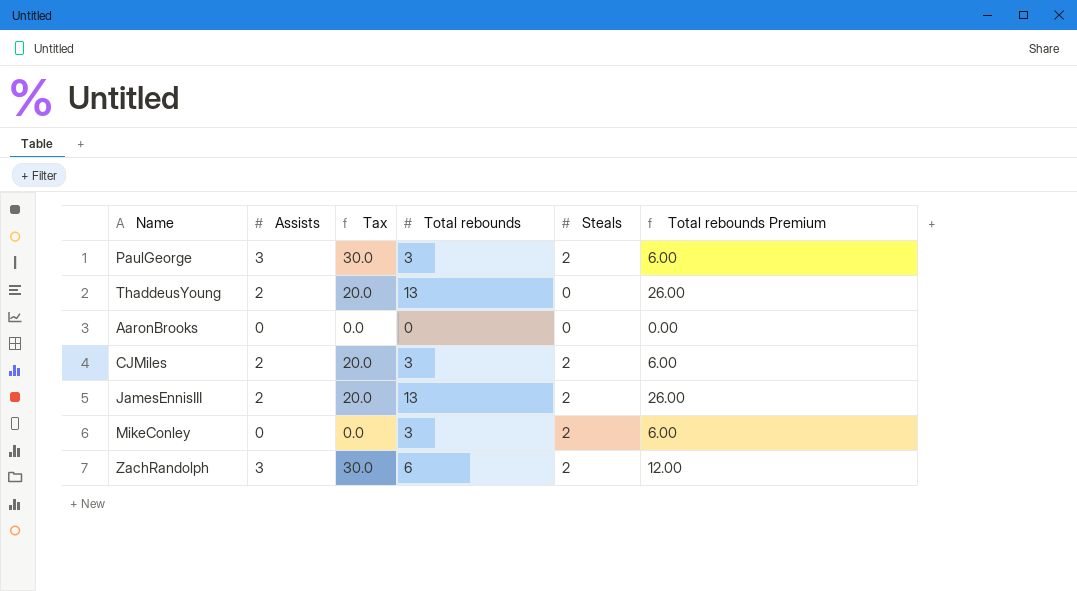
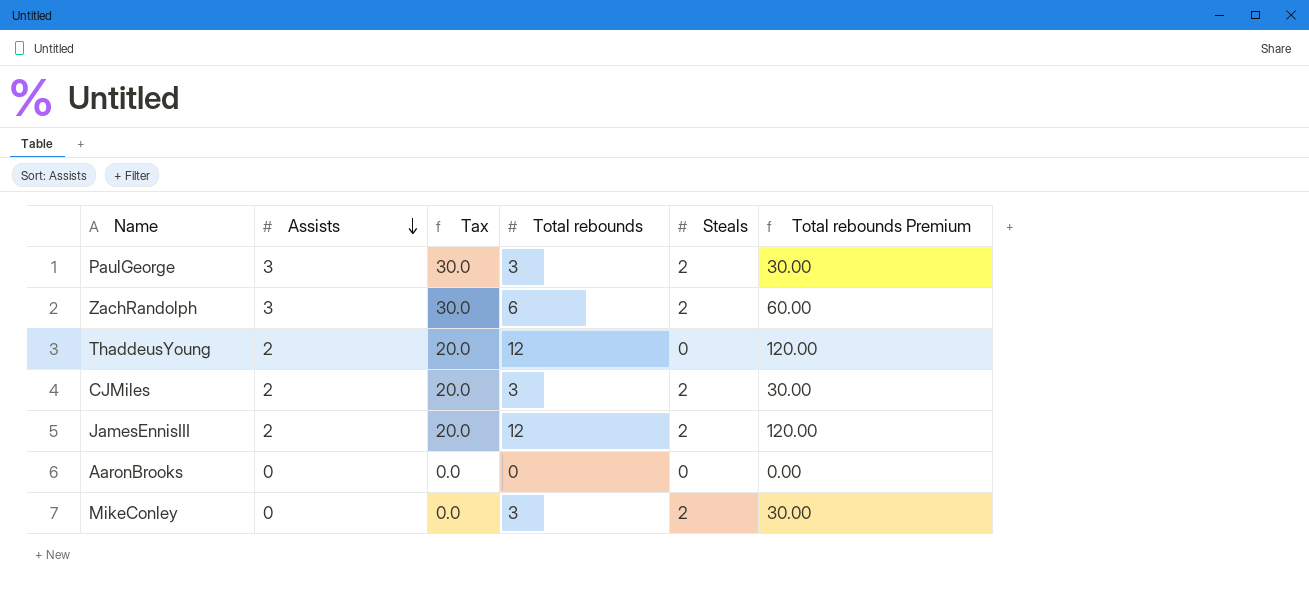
row order: none -> Assists descending
column Total rebounds Premium | formula: [Total rebounds] * 2 -> [Total rebounds] * 10
ThaddeusYoung | Total rebounds: 13 -> 12
JamesEnnisIII | Total rebounds: 13 -> 12

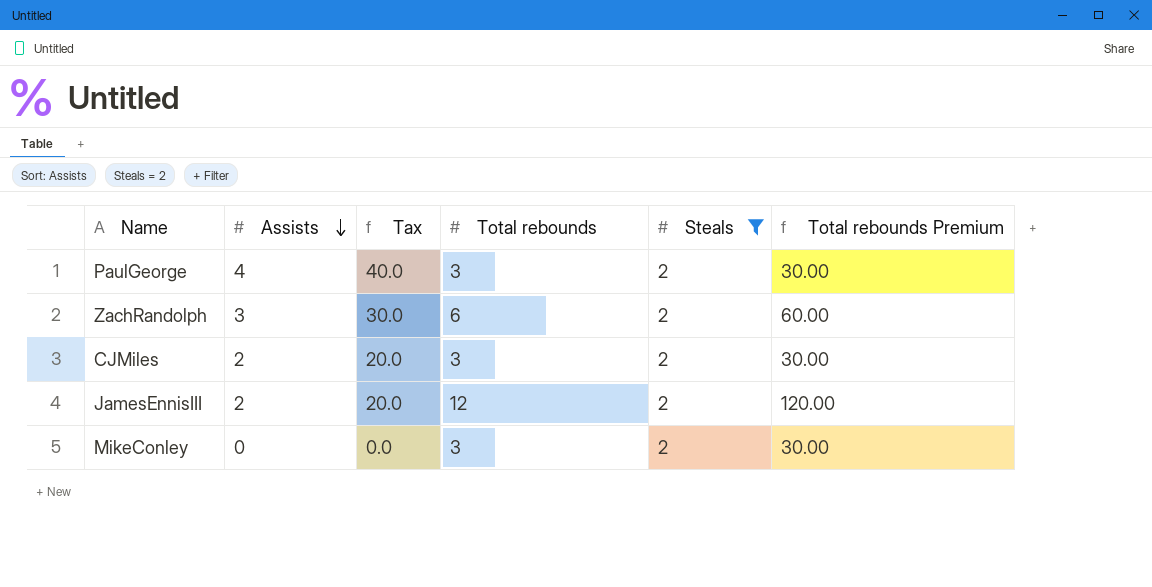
filter: none -> Steals = 2
PaulGeorge | Assists: 3 -> 4
PaulGeorge | Tax: 30.0 -> 40.0

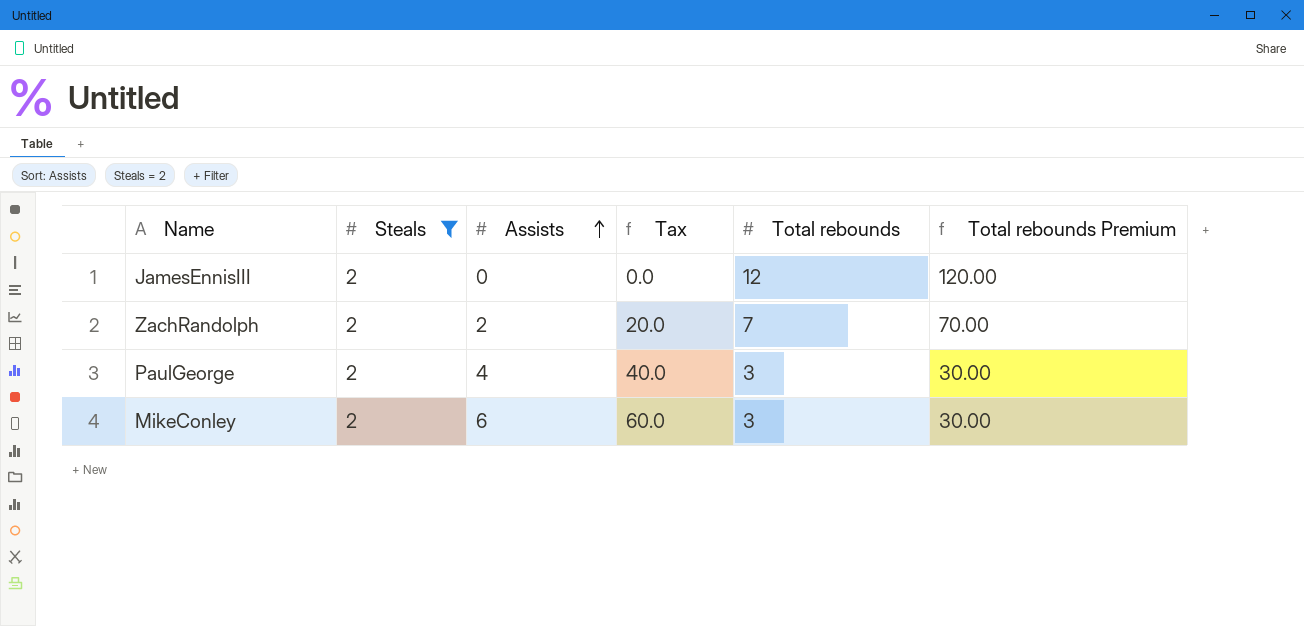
row order: Assists descending -> Assists ascending
column Steals | position: 5 -> 2
row CJMiles: 2 | 20.0 | 3 | 2 | 30.00 -> none
JamesEnnisIII | Assists: 2 -> 0
JamesEnnisIII | Tax: 20.0 -> 0.0
ZachRandolph | Assists: 3 -> 2
ZachRandolph | Tax: 30.0 -> 20.0
ZachRandolph | Total rebounds: 6 -> 7
ZachRandolph | Total rebounds Premium: 60.00 -> 70.00
MikeConley | Assists: 0 -> 6
MikeConley | Tax: 0.0 -> 60.0

